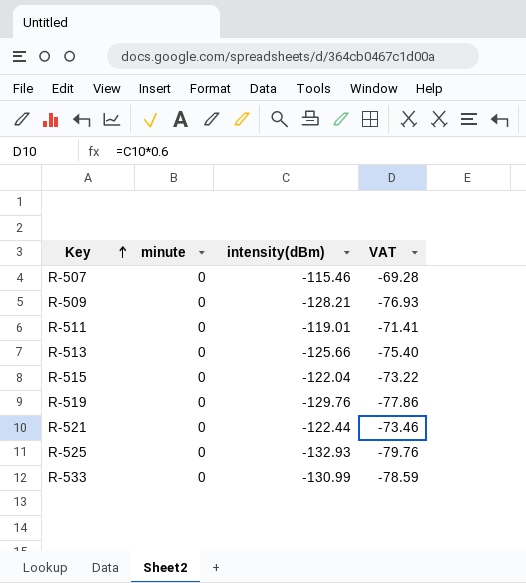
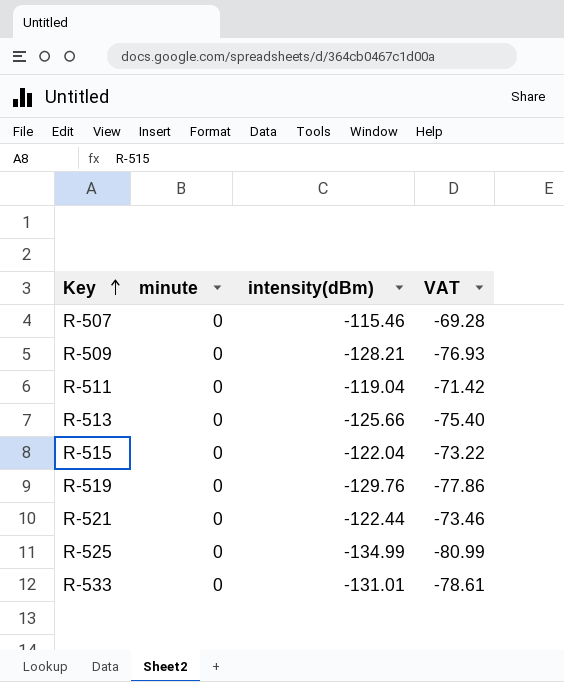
R-511 | intensity(dBm): -119.01 -> -119.04
R-511 | VAT: -71.41 -> -71.42
R-525 | intensity(dBm): -132.93 -> -134.99
R-525 | VAT: -79.76 -> -80.99
R-533 | intensity(dBm): -130.99 -> -131.01
R-533 | VAT: -78.59 -> -78.61

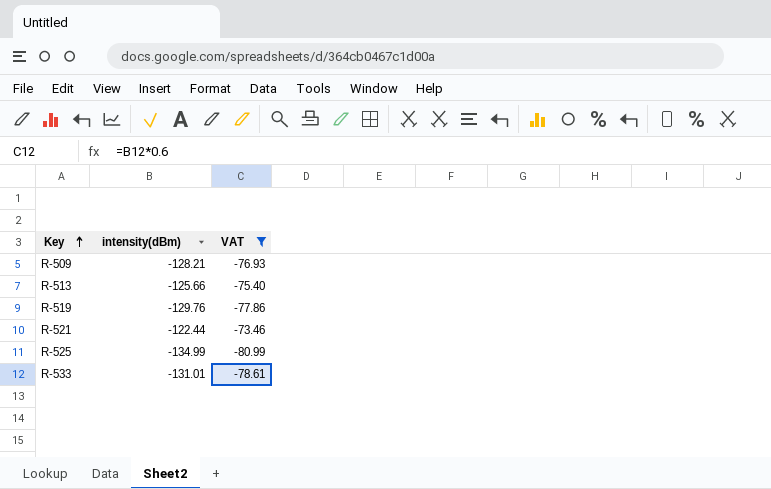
filter: none -> VAT <= -73.46
column minute | position: 2 -> none

